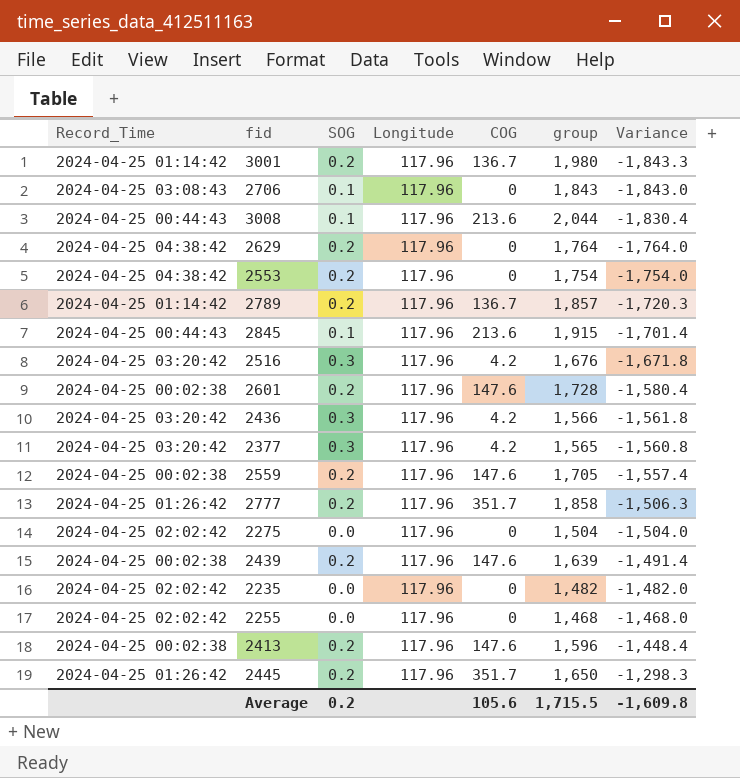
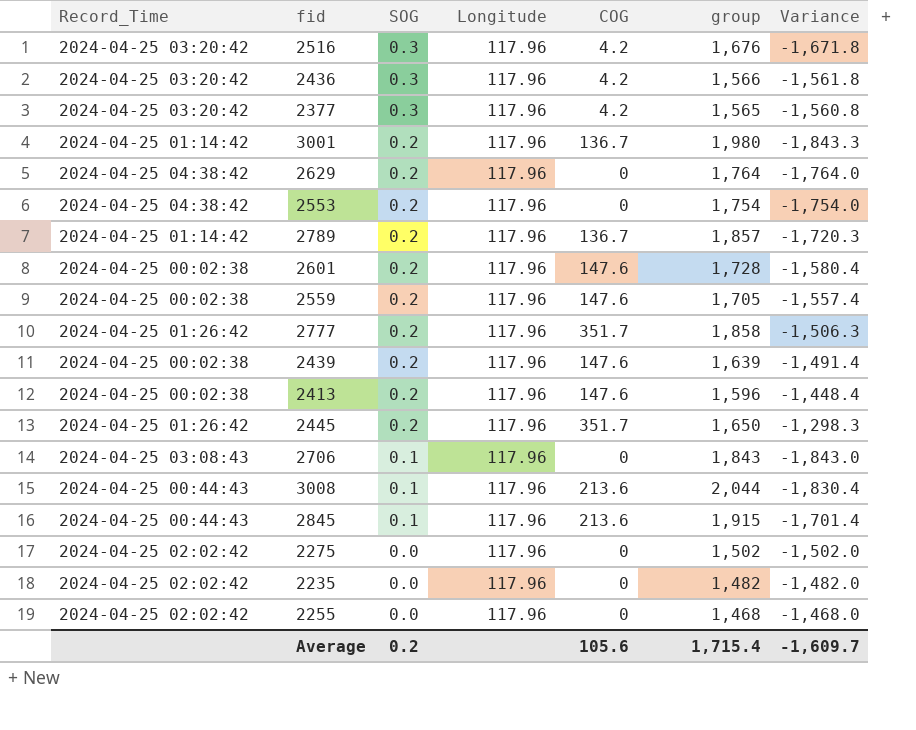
row order: Variance ascending -> SOG descending
2275 | group: 1,504 -> 1,502
2275 | Variance: -1,504.0 -> -1,502.0
Average | group: 1,715.5 -> 1,715.4
Average | Variance: -1,609.8 -> -1,609.7

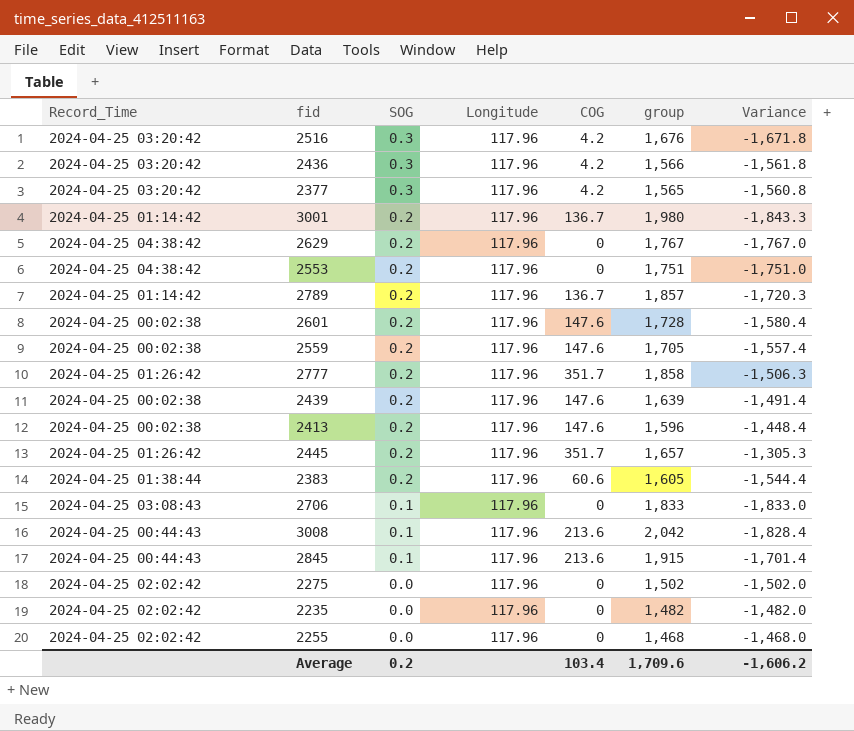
2629 | group: 1,764 -> 1,767
2629 | Variance: -1,764.0 -> -1,767.0
2553 | group: 1,754 -> 1,751
2553 | Variance: -1,754.0 -> -1,751.0
2445 | group: 1,650 -> 1,657
2445 | Variance: -1,298.3 -> -1,305.3
row 2383: none -> 2024-04-25 01:38:44 | 0.2 | 117.96 | 60.6 | 1,605 | -1,544.4
2706 | group: 1,843 -> 1,833
2706 | Variance: -1,843.0 -> -1,833.0
3008 | group: 2,044 -> 2,042
3008 | Variance: -1,830.4 -> -1,828.4
Average | COG: 105.6 -> 103.4
Average | group: 1,715.4 -> 1,709.6
Average | Variance: -1,609.7 -> -1,606.2

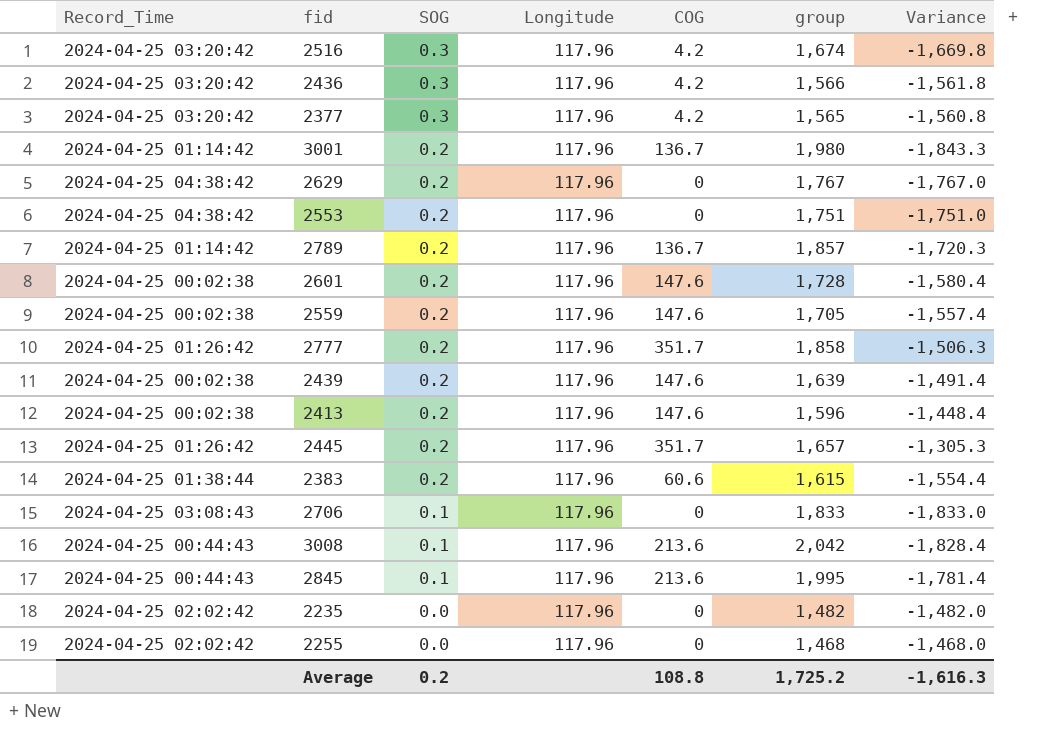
row 2275: 2024-04-25 02:02:42 | 0.0 | 117.96 | 0 | 1,502 | -1,502.0 -> none
2516 | group: 1,676 -> 1,674
2516 | Variance: -1,671.8 -> -1,669.8
2383 | group: 1,605 -> 1,615
2383 | Variance: -1,544.4 -> -1,554.4
2845 | group: 1,915 -> 1,995
2845 | Variance: -1,701.4 -> -1,781.4
Average | COG: 103.4 -> 108.8
Average | group: 1,709.6 -> 1,725.2
Average | Variance: -1,606.2 -> -1,616.3

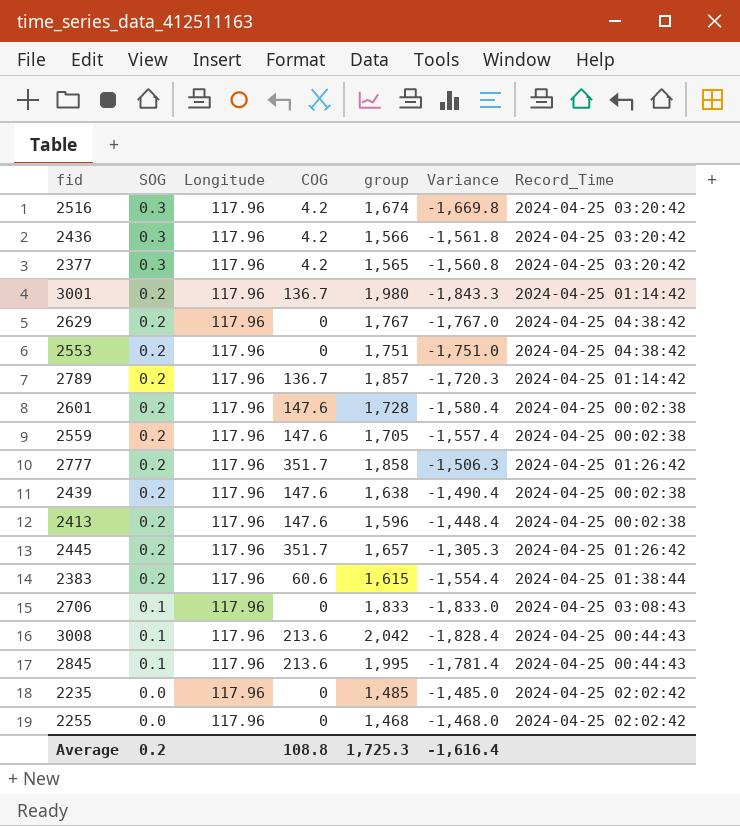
column Record_Time | position: 1 -> 7
2439 | group: 1,639 -> 1,638
2439 | Variance: -1,491.4 -> -1,490.4
2235 | group: 1,482 -> 1,485
2235 | Variance: -1,482.0 -> -1,485.0
Average | group: 1,725.2 -> 1,725.3
Average | Variance: -1,616.3 -> -1,616.4

